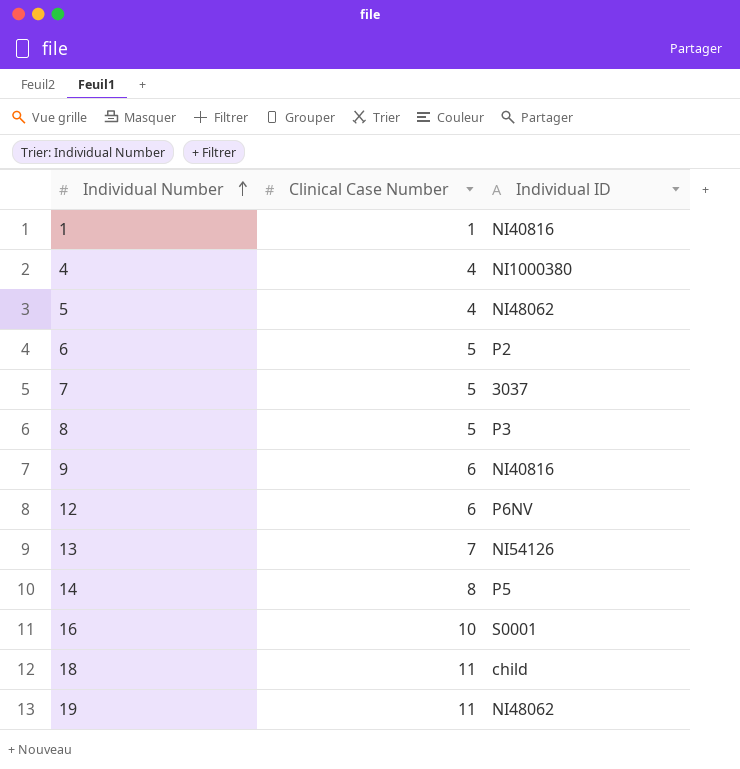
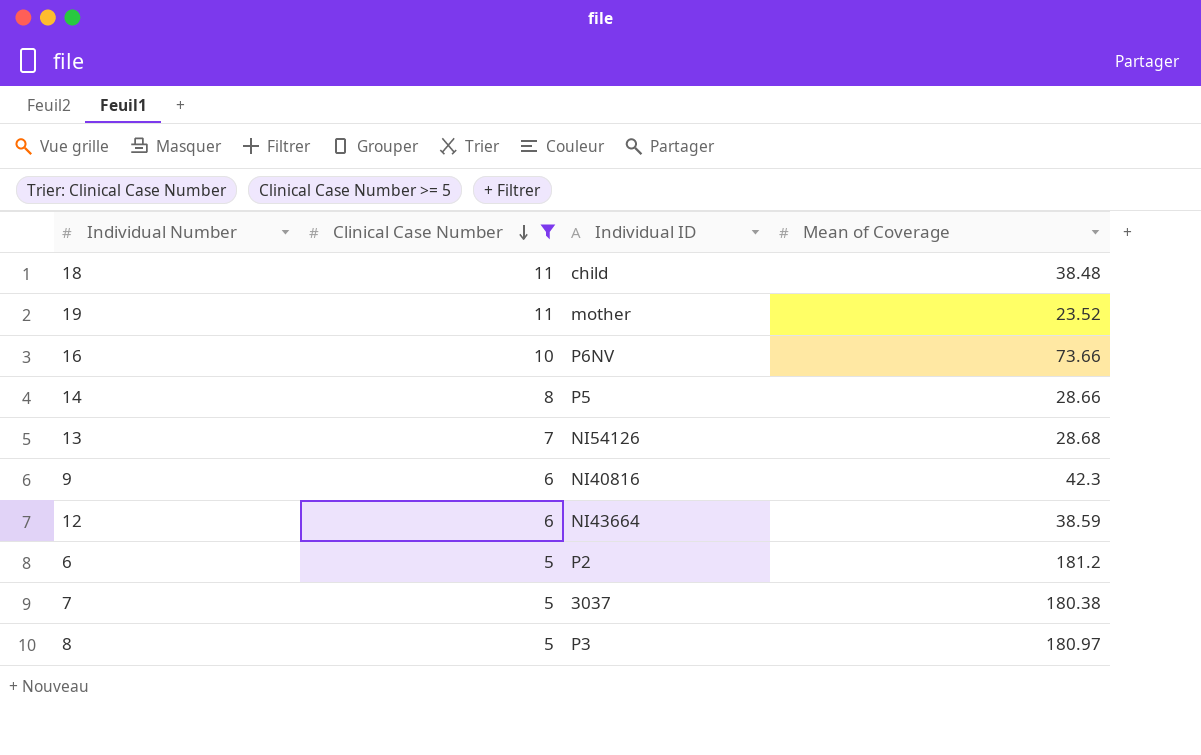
filter: none -> Clinical Case Number >= 5
row order: Individual Number ascending -> Clinical Case Number descending
column Mean of Coverage | position: none -> 4
19 | Individual ID: NI48062 -> mother
16 | Individual ID: S0001 -> P6NV
12 | Individual ID: P6NV -> NI43664

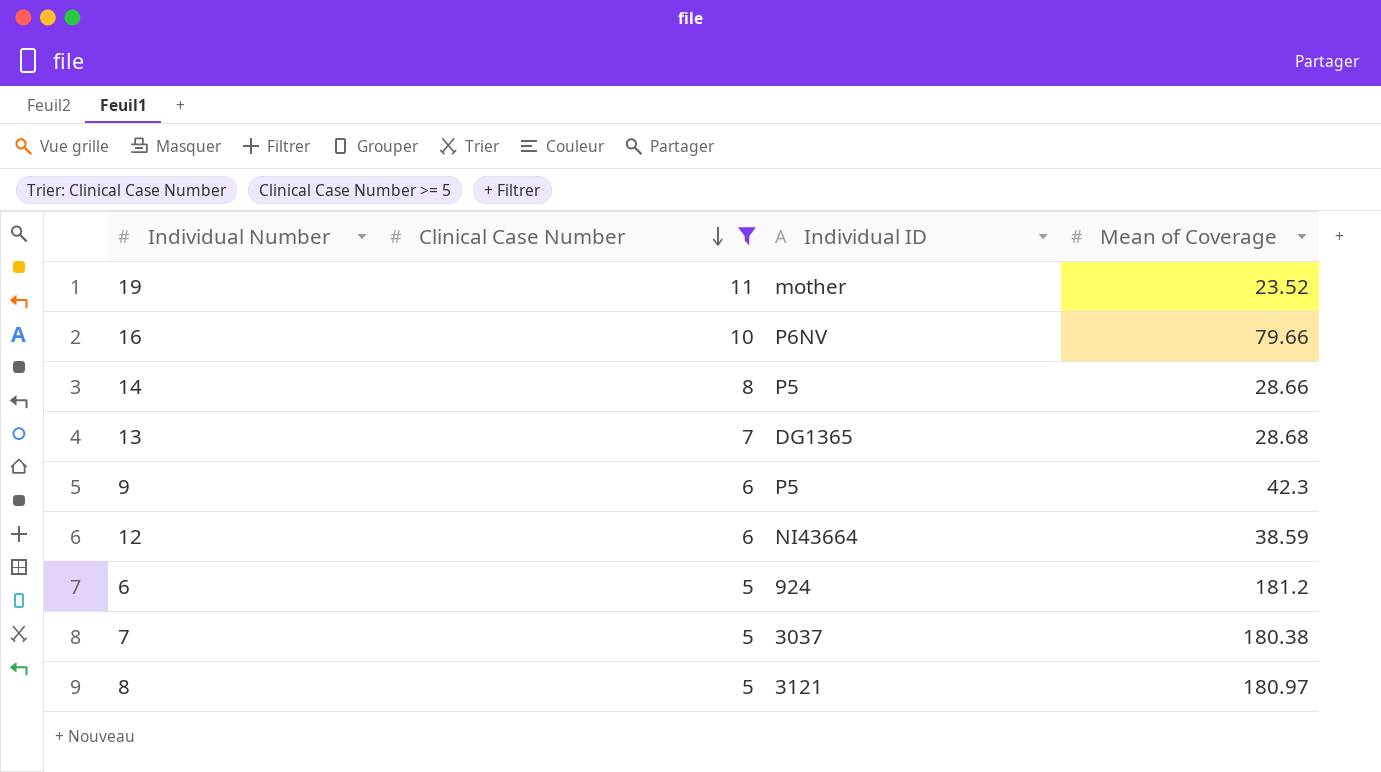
row 18: 11 | child | 38.48 -> none
16 | Mean of Coverage: 73.66 -> 79.66
13 | Individual ID: NI54126 -> DG1365
9 | Individual ID: NI40816 -> P5
6 | Individual ID: P2 -> 924
8 | Individual ID: P3 -> 3121

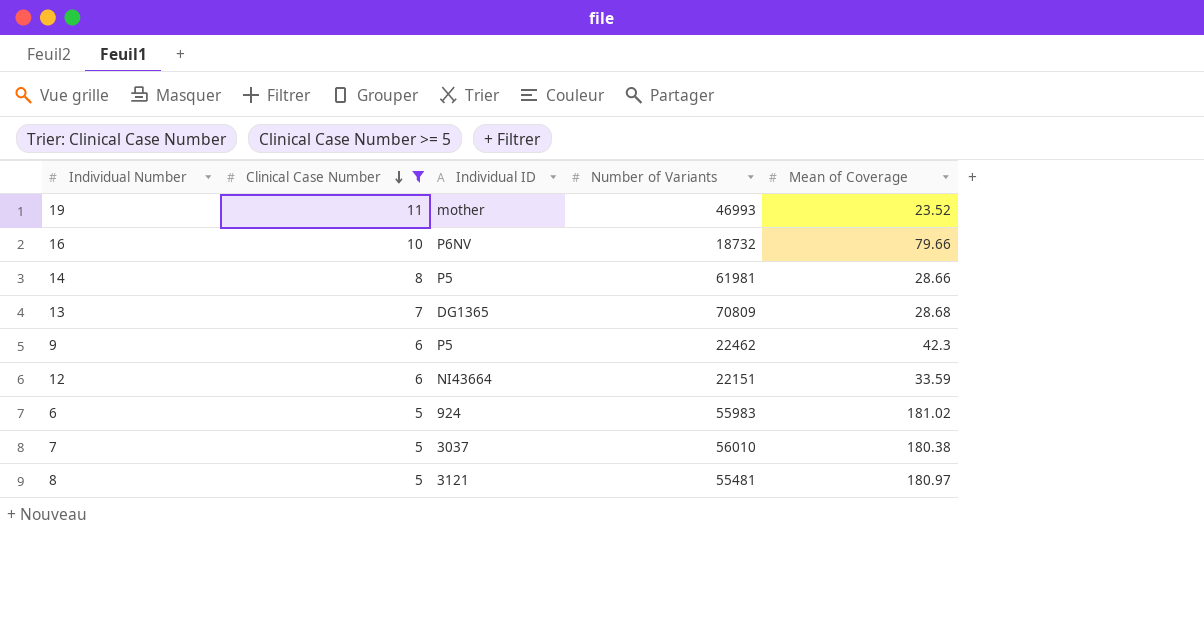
column Number of Variants | position: none -> 4
12 | Mean of Coverage: 38.59 -> 33.59
6 | Mean of Coverage: 181.2 -> 181.02

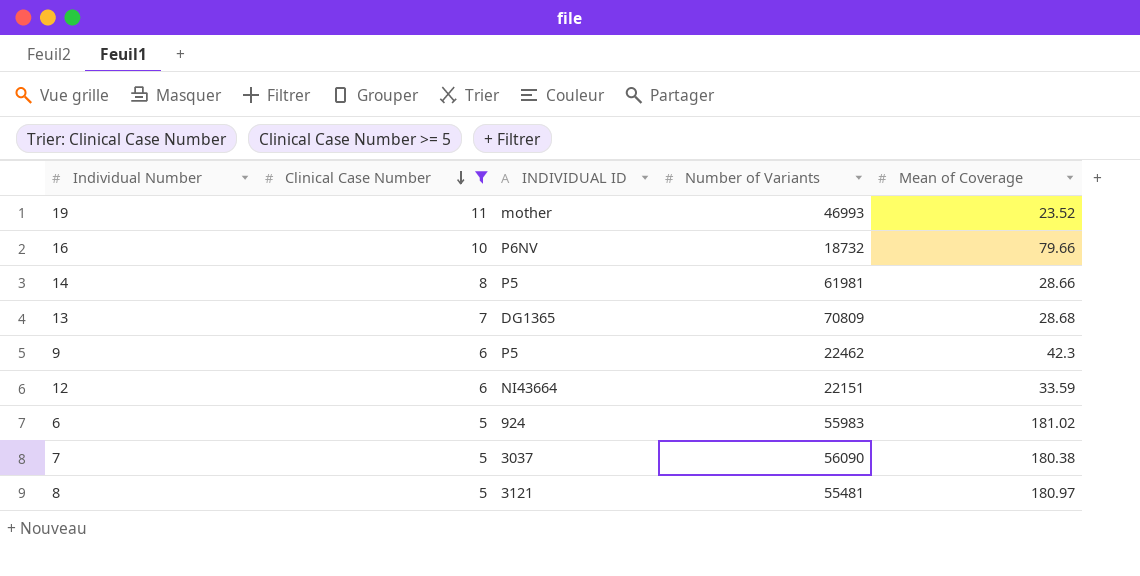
column name: Individual ID -> INDIVIDUAL ID
7 | Number of Variants: 56010 -> 56090

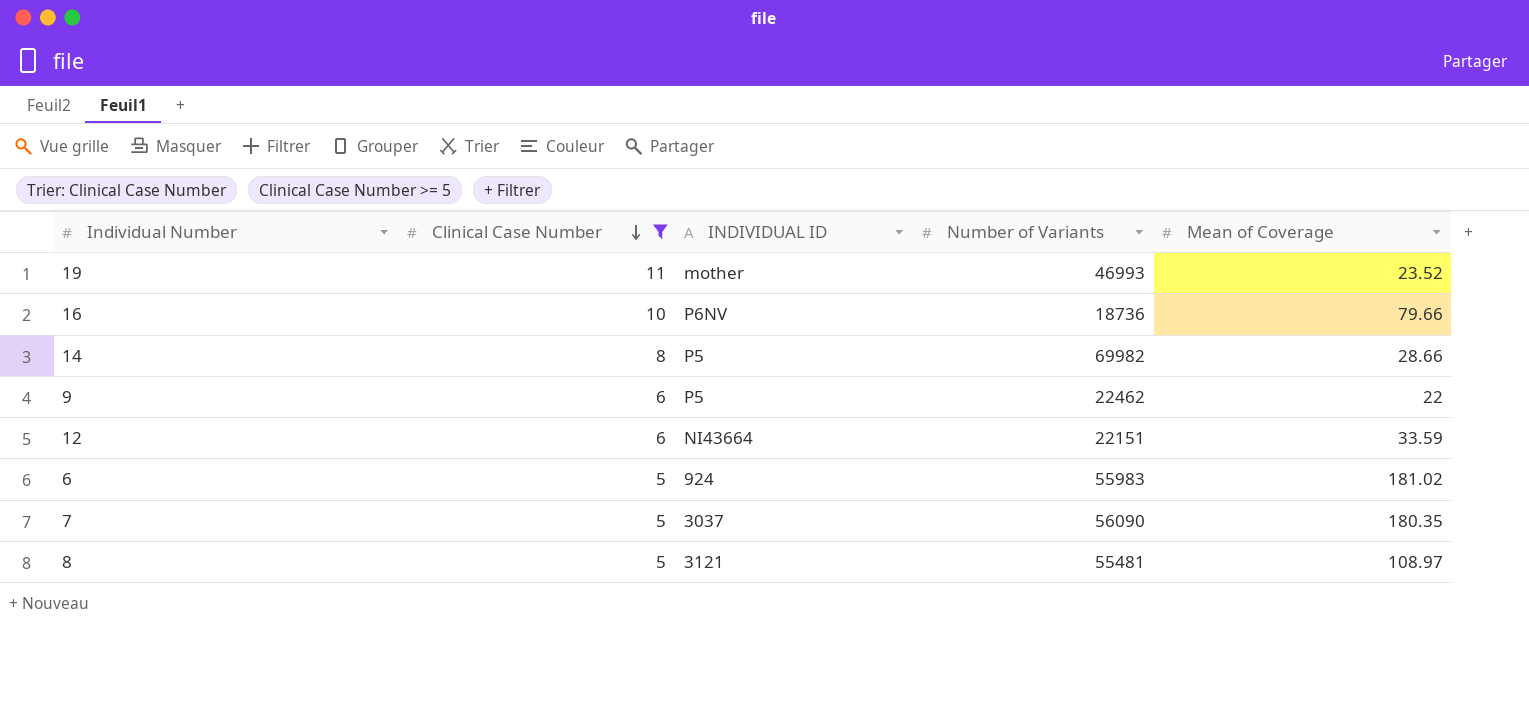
row 13: 7 | DG1365 | 70809 | 28.68 -> none
16 | Number of Variants: 18732 -> 18736
14 | Number of Variants: 61981 -> 69982
9 | Mean of Coverage: 42.3 -> 22
7 | Mean of Coverage: 180.38 -> 180.35
8 | Mean of Coverage: 180.97 -> 108.97

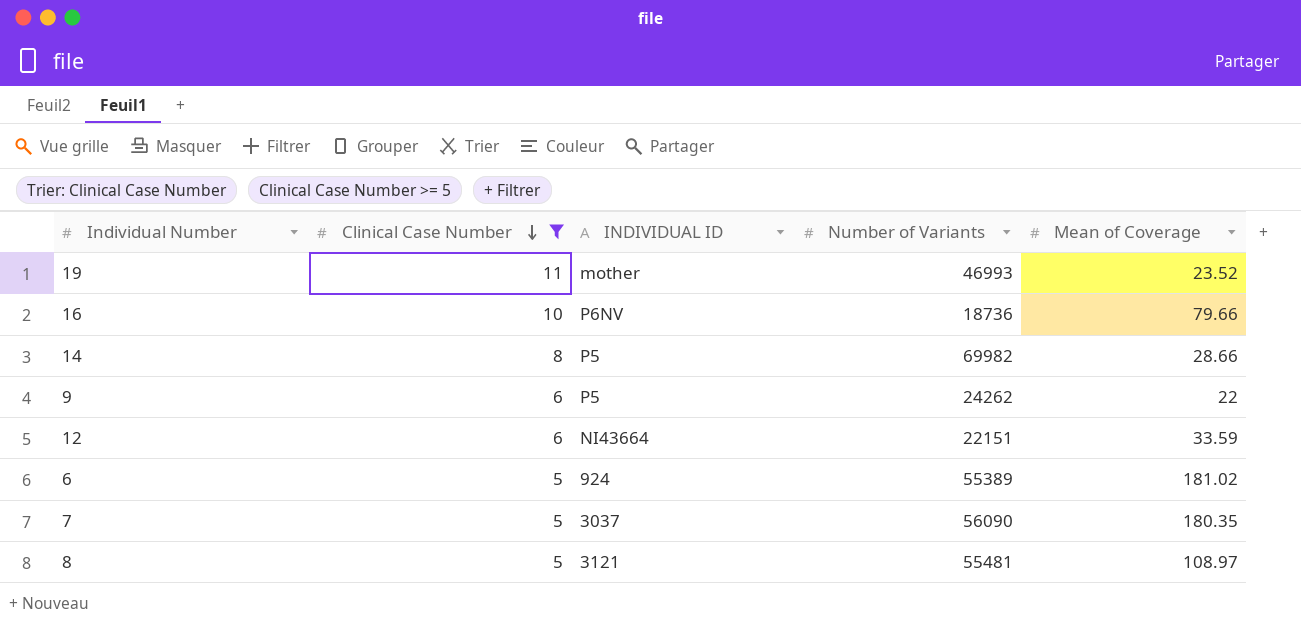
9 | Number of Variants: 22462 -> 24262
6 | Number of Variants: 55983 -> 55389

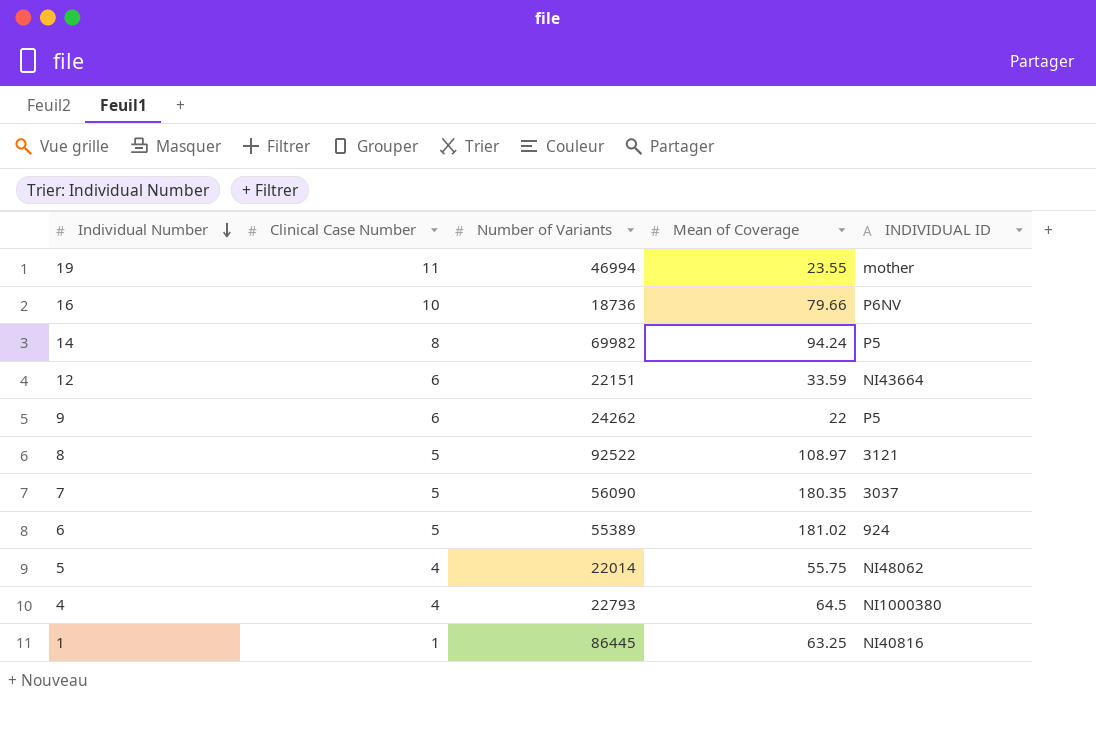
filter: Clinical Case Number >= 5 -> none
row order: Clinical Case Number descending -> Individual Number descending
column INDIVIDUAL ID | position: 3 -> 5
19 | Number of Variants: 46993 -> 46994
19 | Mean of Coverage: 23.52 -> 23.55
14 | Mean of Coverage: 28.66 -> 94.24
8 | Number of Variants: 55481 -> 92522

